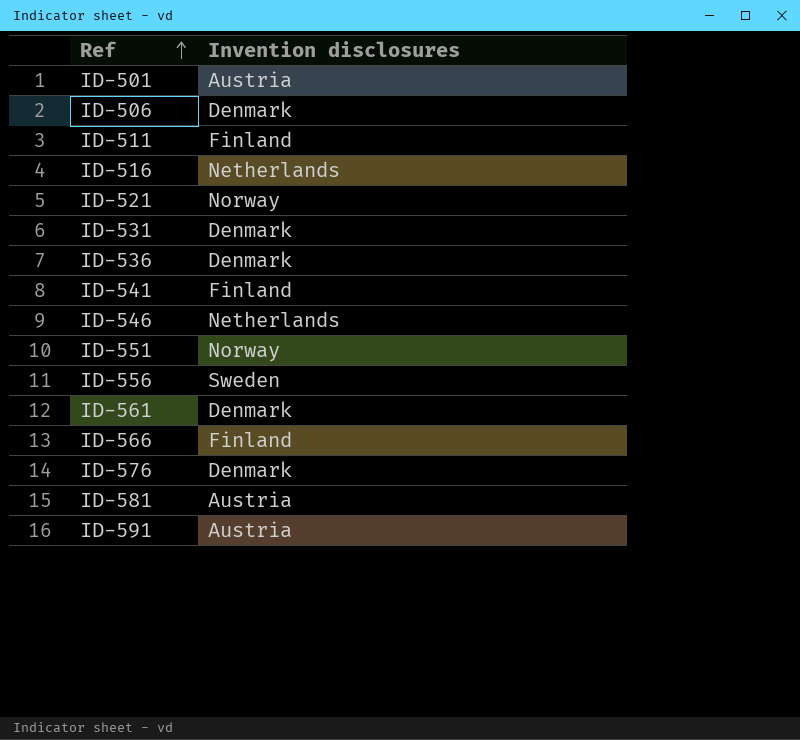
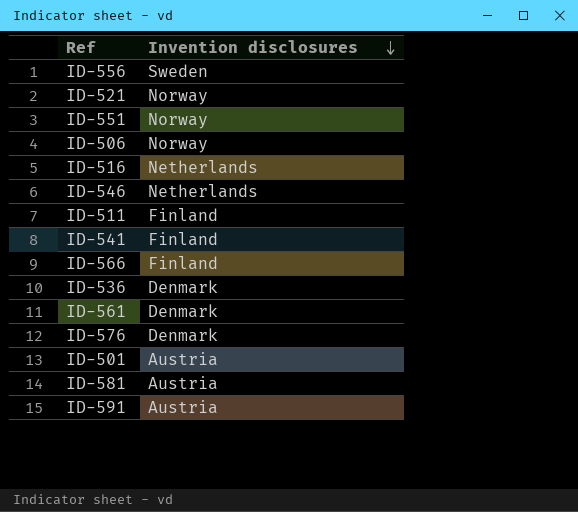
row order: Ref ascending -> Invention disclosures descending
row ID-531: Denmark -> none
ID-506 | Invention disclosures: Denmark -> Norway

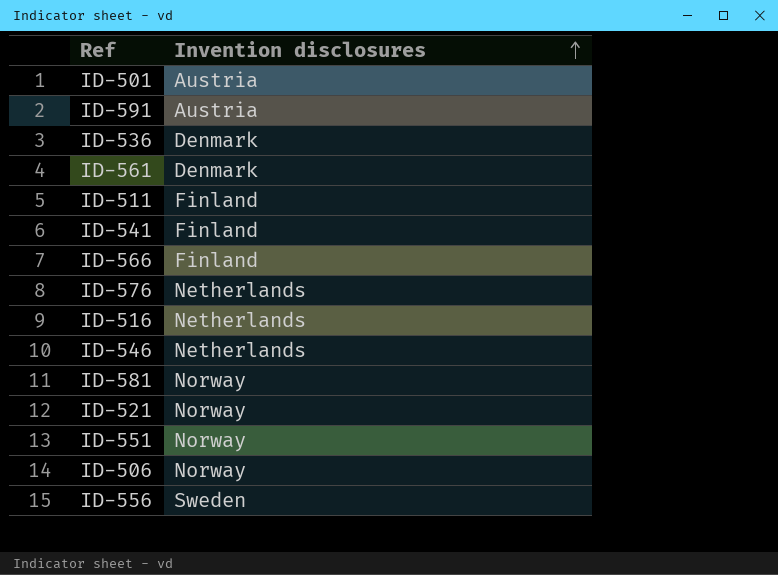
row order: Invention disclosures descending -> Invention disclosures ascending
ID-576 | Invention disclosures: Denmark -> Netherlands
ID-581 | Invention disclosures: Austria -> Norway

